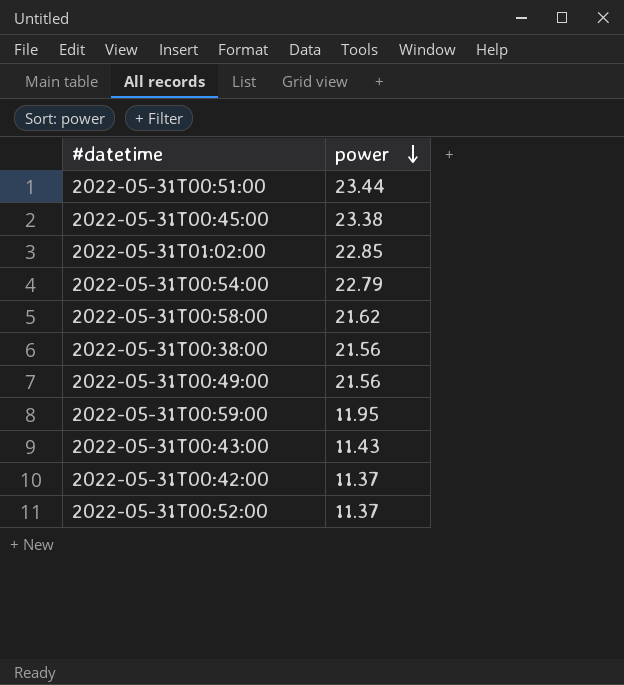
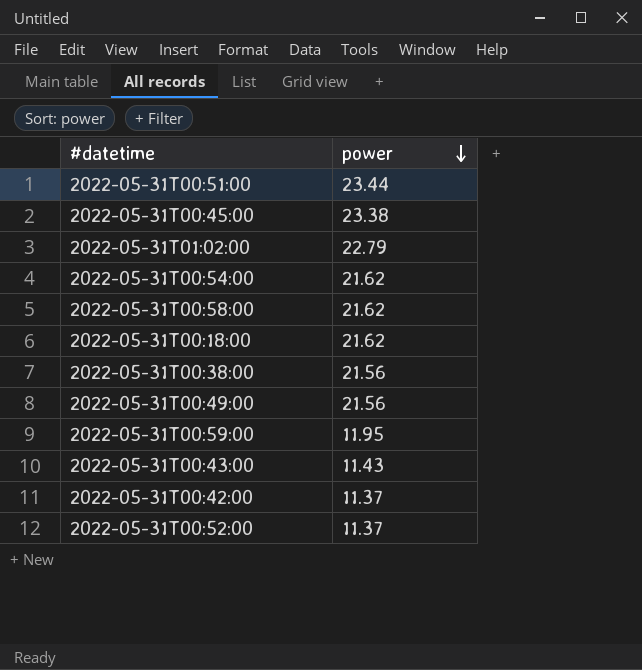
2022-05-31T01:02:00 | power: 22.85 -> 22.79
2022-05-31T00:54:00 | power: 22.79 -> 21.62
row 2022-05-31T00:18:00: none -> 21.62

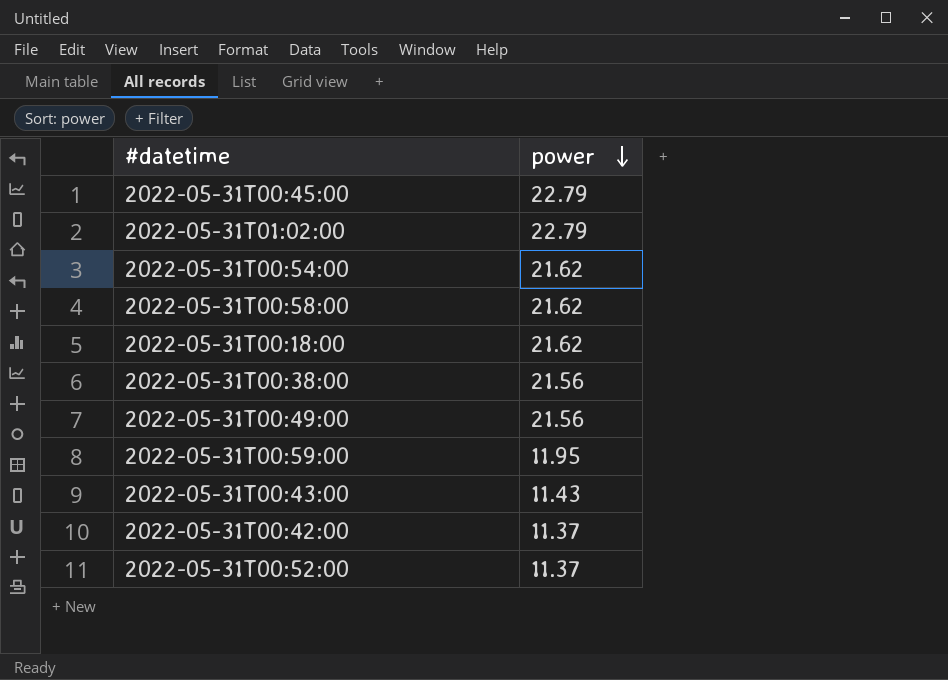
row 2022-05-31T00:51:00: 23.44 -> none
2022-05-31T00:45:00 | power: 23.38 -> 22.79

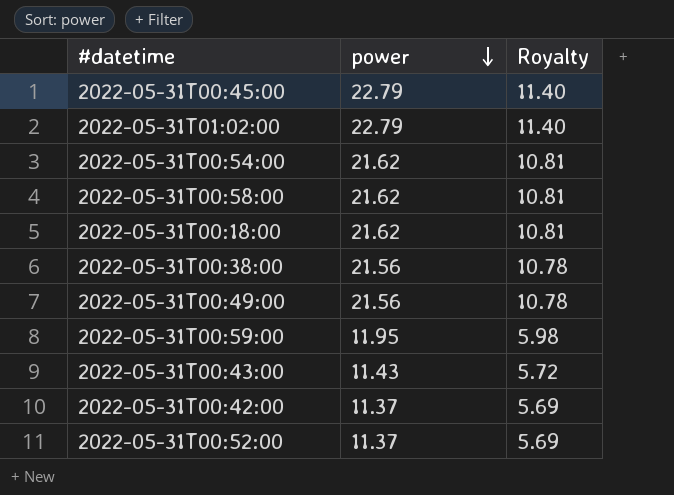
column Royalty | formula: none -> [power] * 0.5

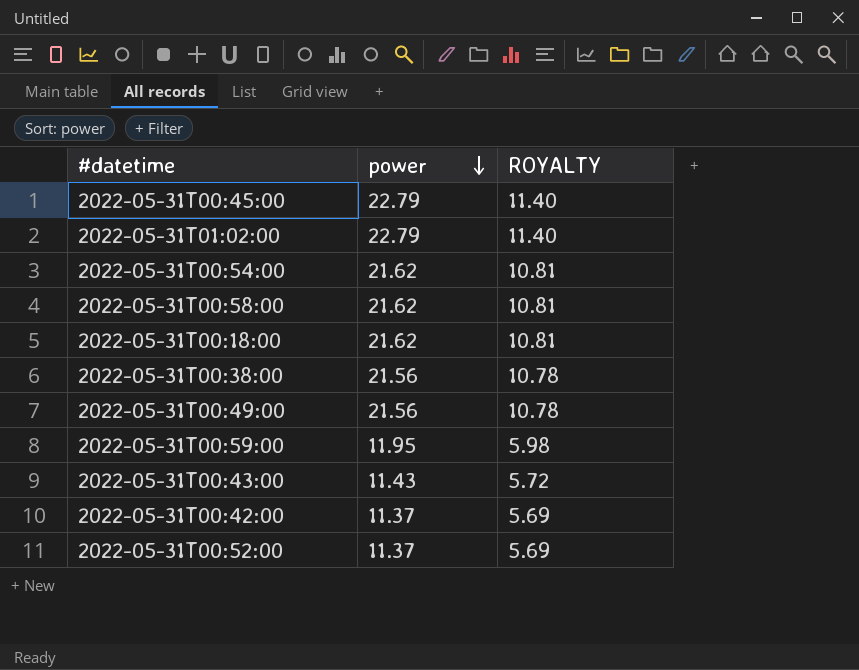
column name: Royalty -> ROYALTY

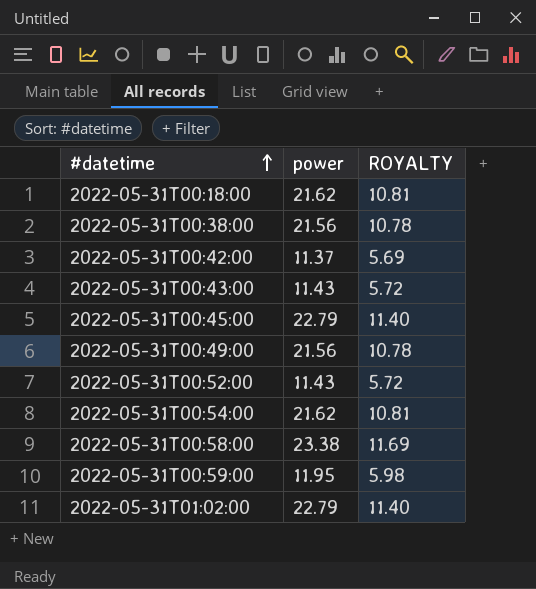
row order: power descending -> #datetime ascending
2022-05-31T00:52:00 | power: 11.37 -> 11.43
2022-05-31T00:52:00 | ROYALTY: 5.69 -> 5.72
2022-05-31T00:58:00 | power: 21.62 -> 23.38
2022-05-31T00:58:00 | ROYALTY: 10.81 -> 11.69

